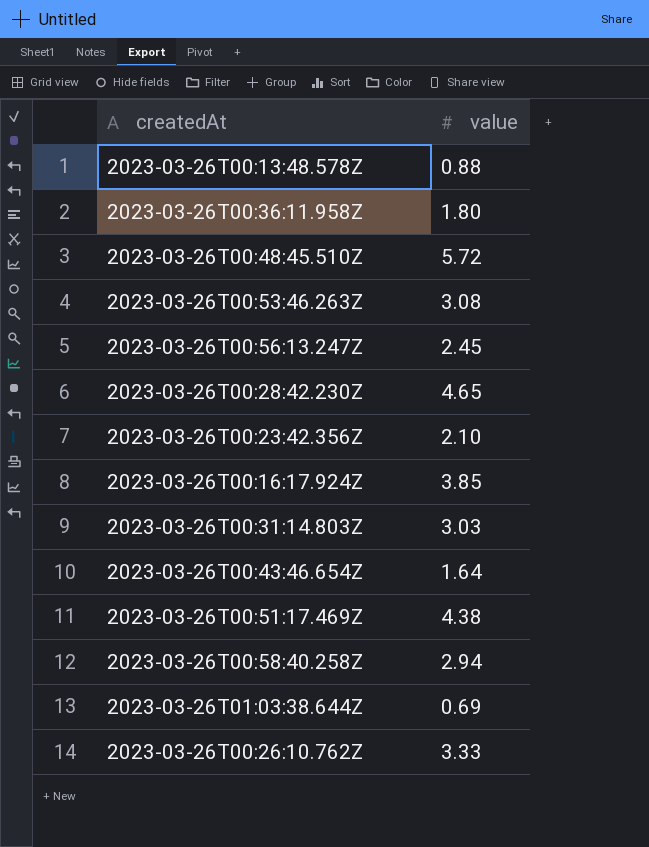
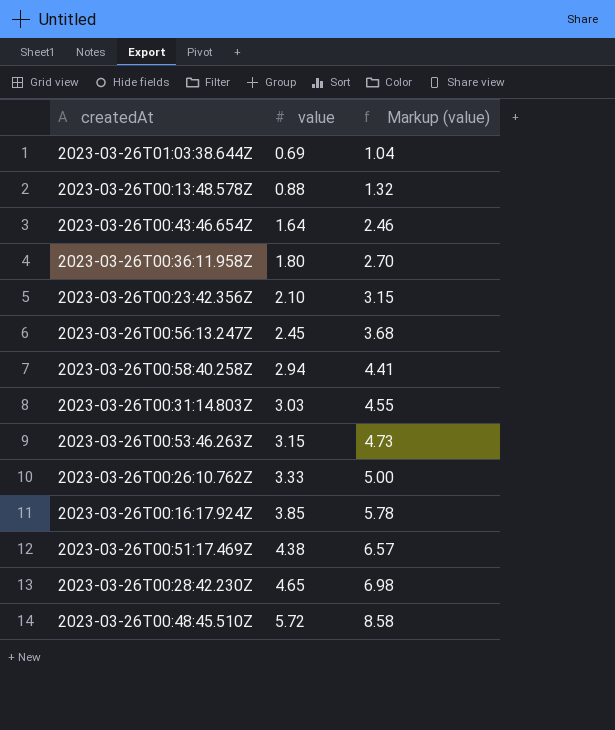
row order: none -> value ascending
column Markup (value) | formula: none -> [value] * 1.5
2023-03-26T00:53:46.263Z | value: 3.08 -> 3.15

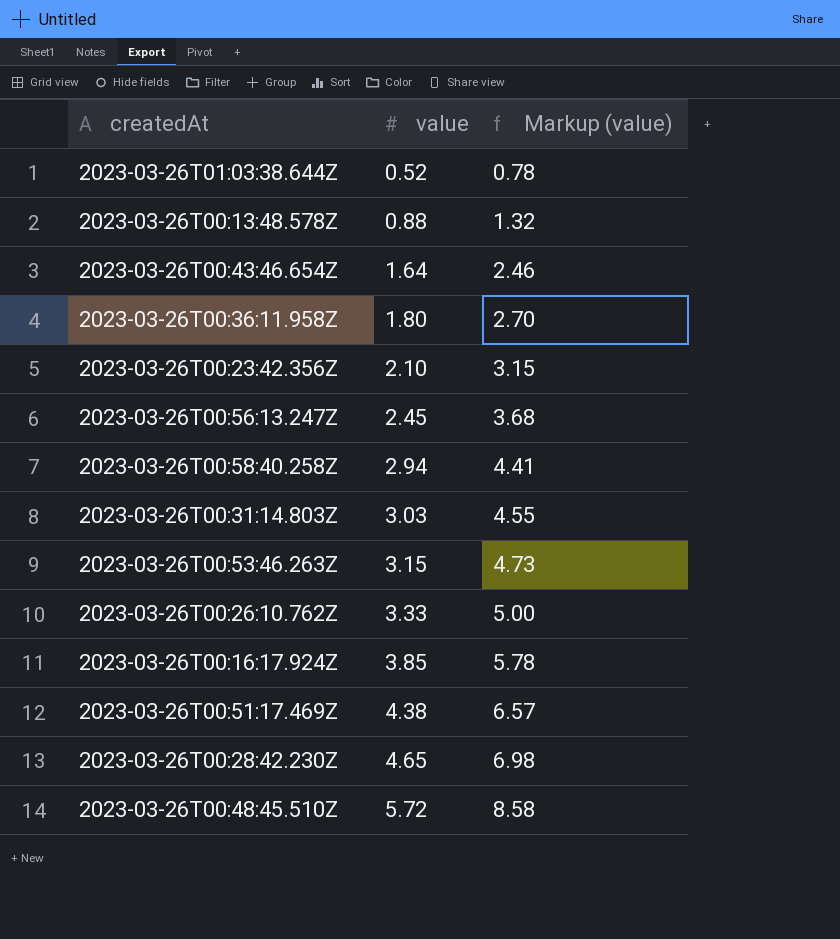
2023-03-26T01:03:38.644Z | value: 0.69 -> 0.52
2023-03-26T01:03:38.644Z | Markup (value): 1.04 -> 0.78

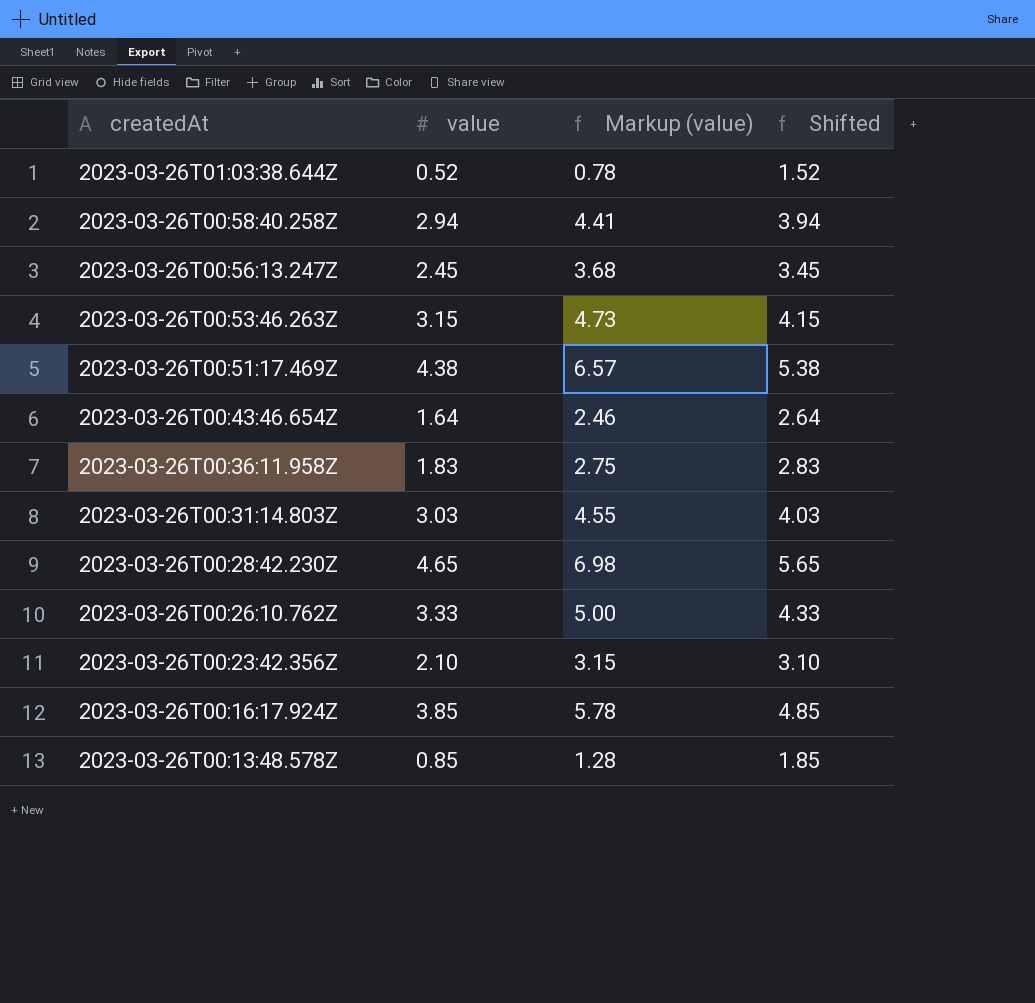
row order: value ascending -> createdAt descending
column Shifted | formula: none -> [value] + 1
row 2023-03-26T00:48:45.510Z: 5.72 | 8.58 -> none
2023-03-26T00:36:11.958Z | value: 1.80 -> 1.83
2023-03-26T00:36:11.958Z | Markup (value): 2.70 -> 2.75
2023-03-26T00:13:48.578Z | value: 0.88 -> 0.85
2023-03-26T00:13:48.578Z | Markup (value): 1.32 -> 1.28

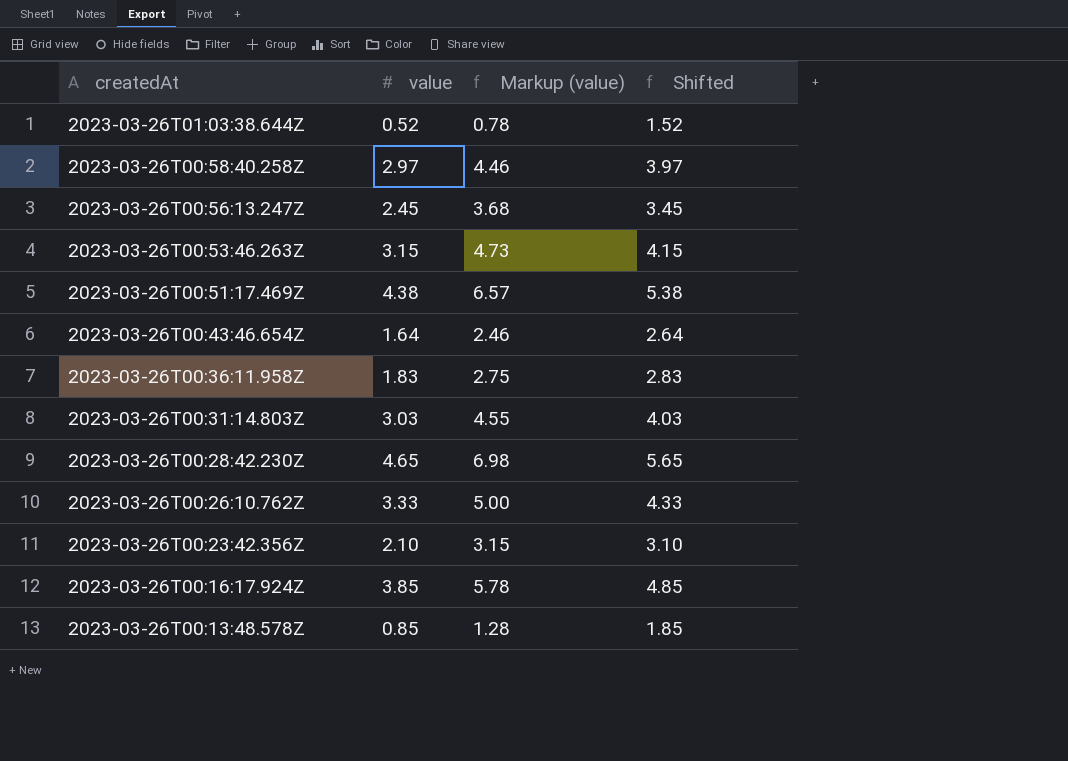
2023-03-26T00:58:40.258Z | value: 2.94 -> 2.97
2023-03-26T00:58:40.258Z | Markup (value): 4.41 -> 4.46
2023-03-26T00:58:40.258Z | Shifted: 3.94 -> 3.97

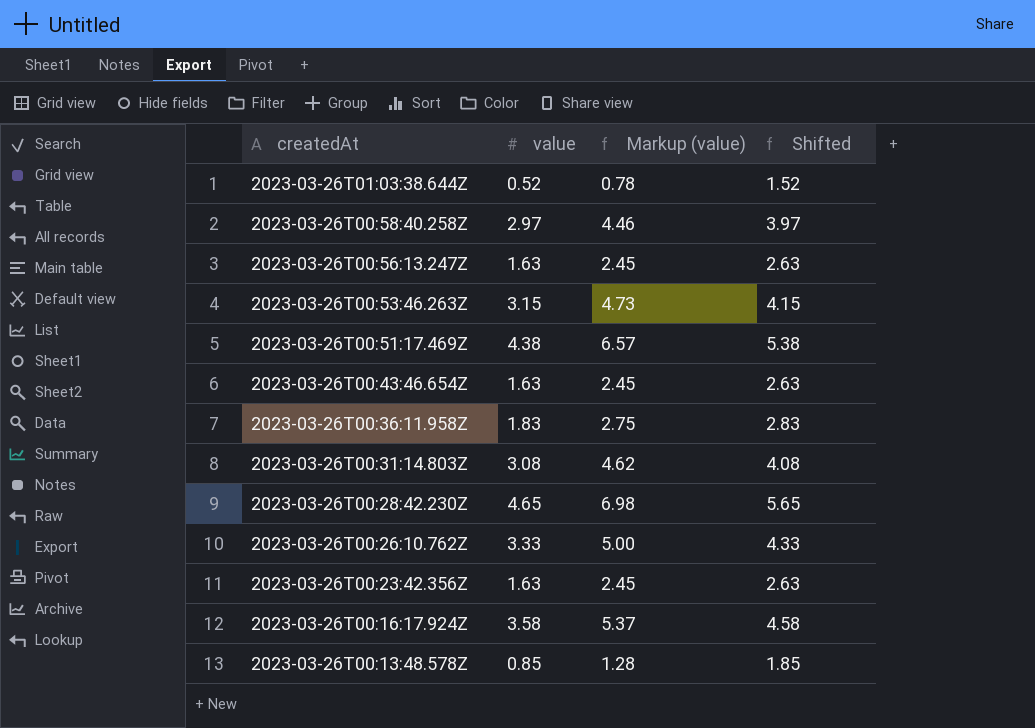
2023-03-26T00:56:13.247Z | value: 2.45 -> 1.63
2023-03-26T00:56:13.247Z | Markup (value): 3.68 -> 2.45
2023-03-26T00:56:13.247Z | Shifted: 3.45 -> 2.63
2023-03-26T00:43:46.654Z | value: 1.64 -> 1.63
2023-03-26T00:43:46.654Z | Markup (value): 2.46 -> 2.45
2023-03-26T00:43:46.654Z | Shifted: 2.64 -> 2.63
2023-03-26T00:31:14.803Z | value: 3.03 -> 3.08
2023-03-26T00:31:14.803Z | Markup (value): 4.55 -> 4.62
2023-03-26T00:31:14.803Z | Shifted: 4.03 -> 4.08
2023-03-26T00:23:42.356Z | value: 2.10 -> 1.63
2023-03-26T00:23:42.356Z | Markup (value): 3.15 -> 2.45
2023-03-26T00:23:42.356Z | Shifted: 3.10 -> 2.63
2023-03-26T00:16:17.924Z | value: 3.85 -> 3.58
2023-03-26T00:16:17.924Z | Markup (value): 5.78 -> 5.37
2023-03-26T00:16:17.924Z | Shifted: 4.85 -> 4.58

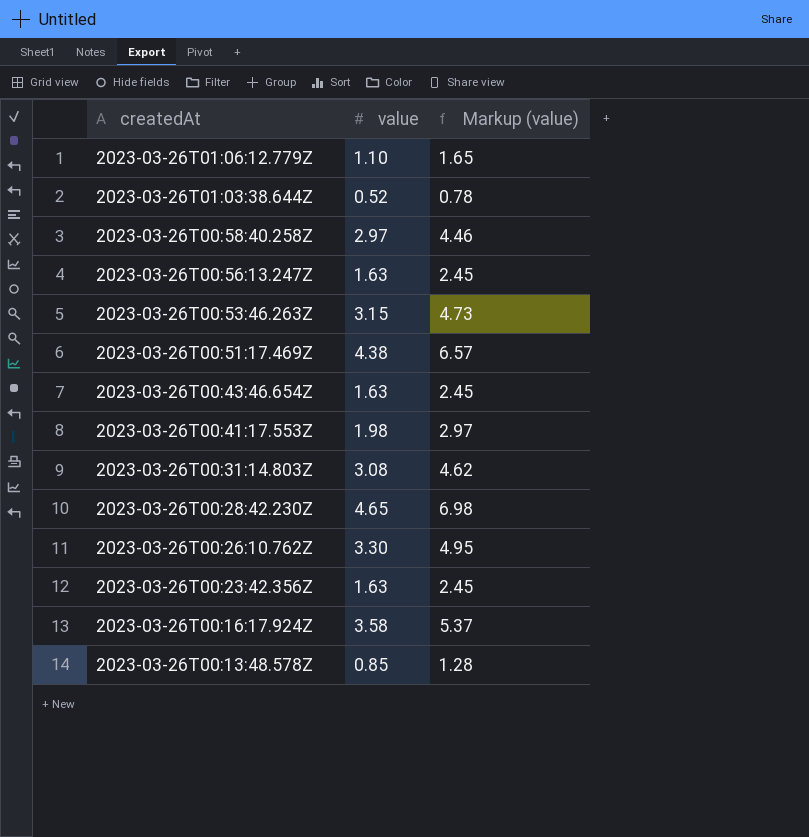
column Shifted | formula: [value] + 1 -> none
row 2023-03-26T00:36:11.958Z: 1.83 | 2.75 | 2.83 -> none
row 2023-03-26T01:06:12.779Z: none -> 1.10 | 1.65
row 2023-03-26T00:41:17.553Z: none -> 1.98 | 2.97
2023-03-26T00:26:10.762Z | value: 3.33 -> 3.30
2023-03-26T00:26:10.762Z | Markup (value): 5.00 -> 4.95

